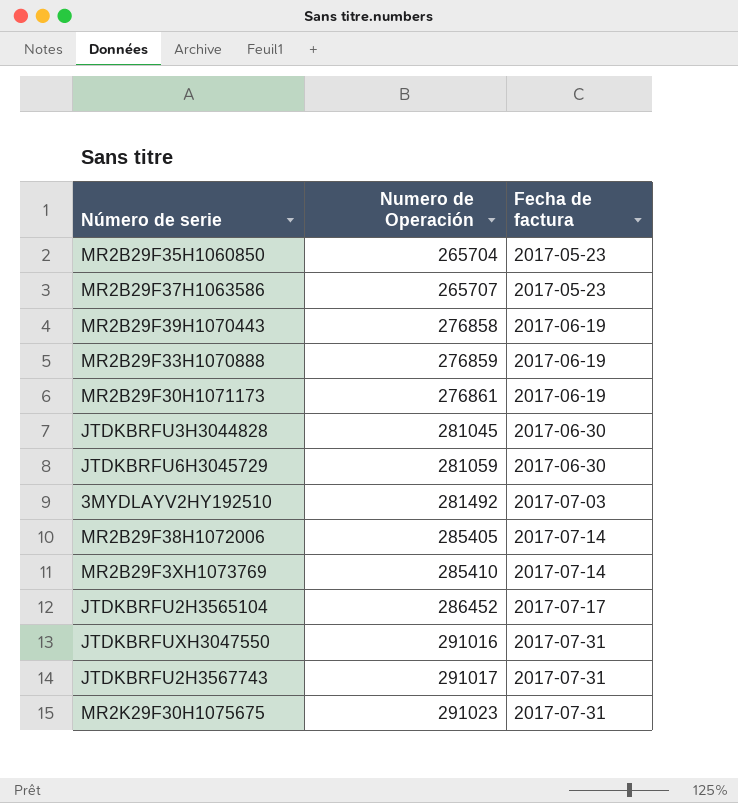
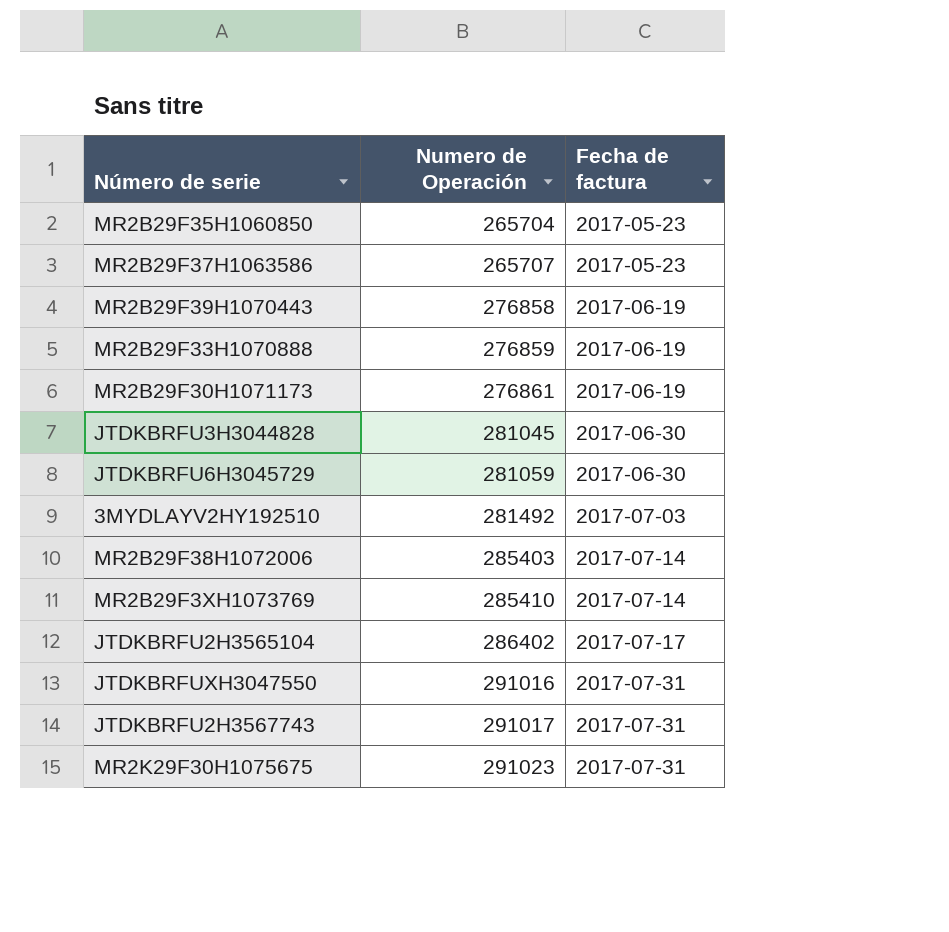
MR2B29F38H1072006 | Numero de Operación: 285405 -> 285403
JTDKBRFU2H3565104 | Numero de Operación: 286452 -> 286402

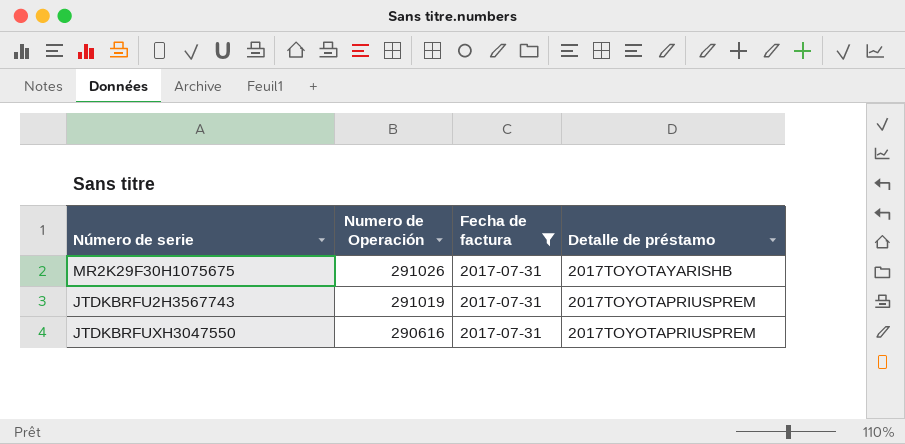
filter: none -> Fecha de factura = 2017-07-31
row order: Numero de Operación ascending -> Numero de Operación descending
column Detalle de préstamo | position: none -> 4
MR2K29F30H1075675 | Numero de Operación: 291023 -> 291026
JTDKBRFU2H3567743 | Numero de Operación: 291017 -> 291019
JTDKBRFUXH3047550 | Numero de Operación: 291016 -> 290616

